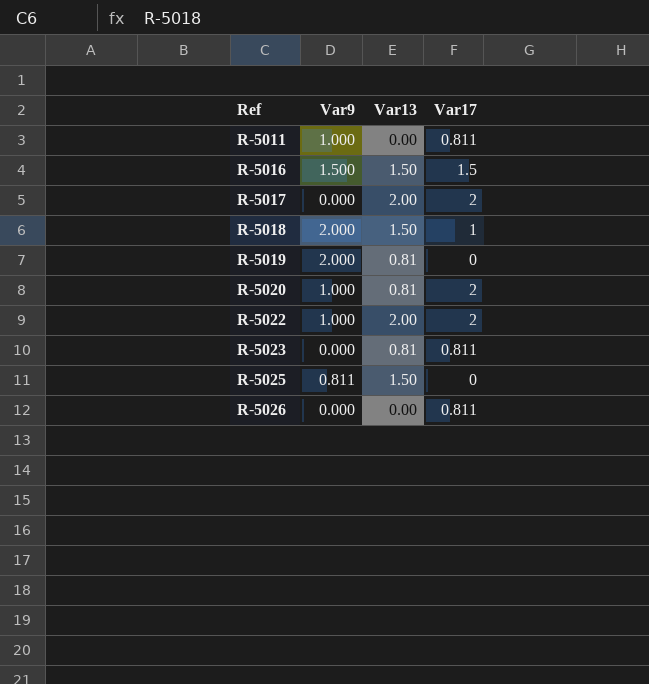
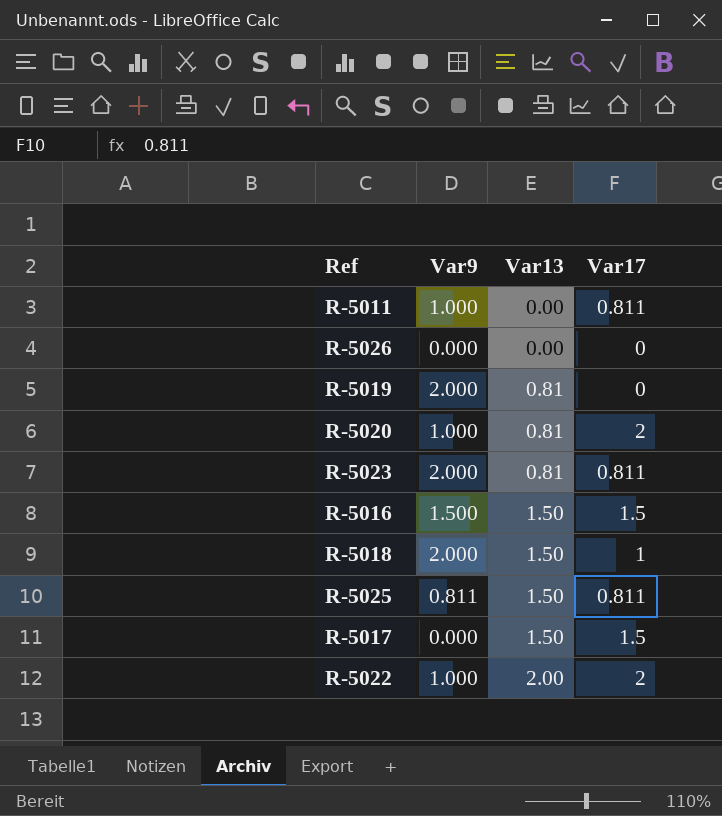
row order: Ref ascending -> Var13 ascending
R-5026 | Var17: 0.811 -> 0
R-5023 | Var9: 0.000 -> 2.000
R-5025 | Var17: 0 -> 0.811
R-5017 | Var13: 2.00 -> 1.50
R-5017 | Var17: 2 -> 1.5

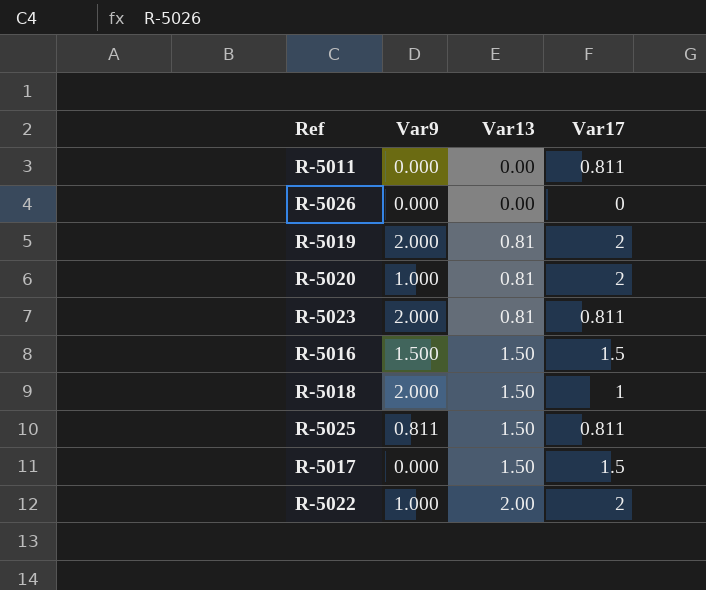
R-5011 | Var9: 1.000 -> 0.000
R-5019 | Var17: 0 -> 2

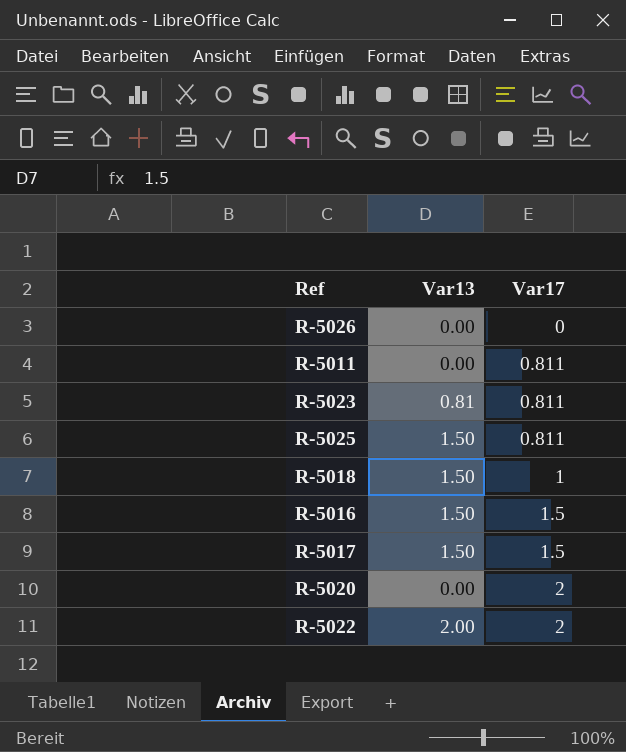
row order: Var13 ascending -> Var17 ascending
column Var9 | position: 2 -> none
row R-5019: 2.000 | 0.81 | 2 -> none
R-5020 | Var13: 0.81 -> 0.00

